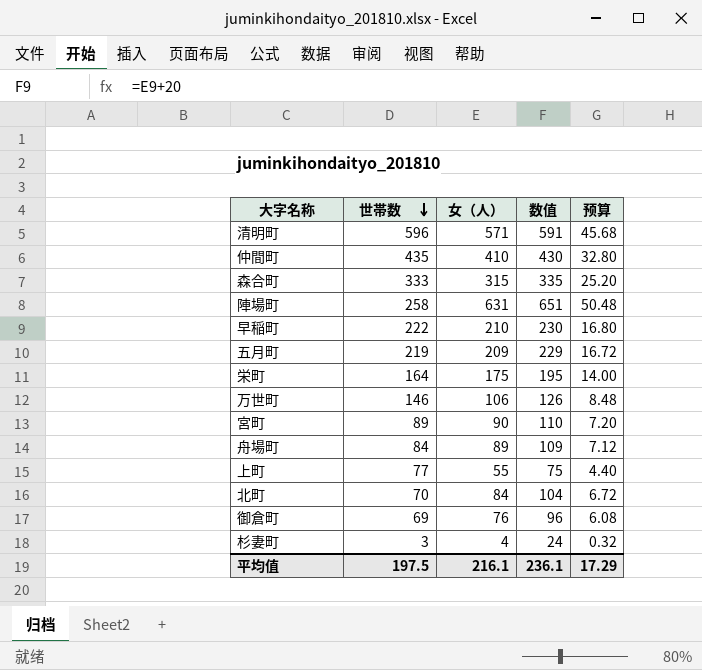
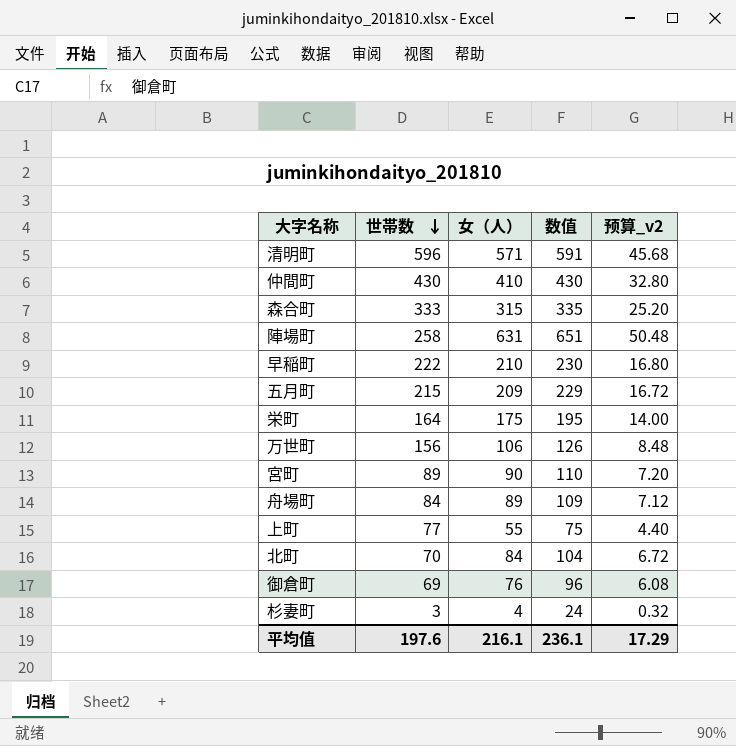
column name: 预算 -> 预算_v2
仲間町 | 世帯数: 435 -> 430
五月町 | 世帯数: 219 -> 215
万世町 | 世帯数: 146 -> 156
平均值 | 世帯数: 197.5 -> 197.6

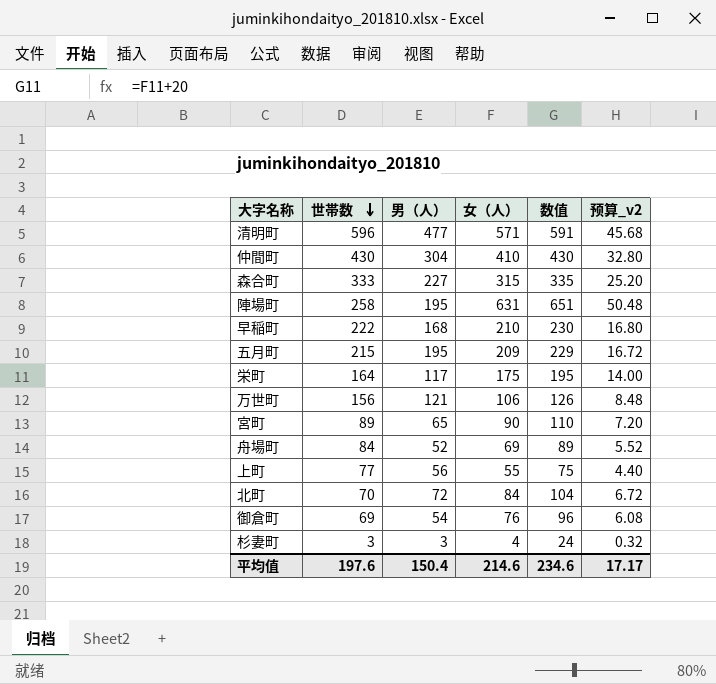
column 男（人） | position: none -> 3
舟場町 | 女（人）: 89 -> 69
舟場町 | 数值: 109 -> 89
舟場町 | 预算_v2: 7.12 -> 5.52
平均值 | 女（人）: 216.1 -> 214.6
平均值 | 数值: 236.1 -> 234.6
平均值 | 预算_v2: 17.29 -> 17.17

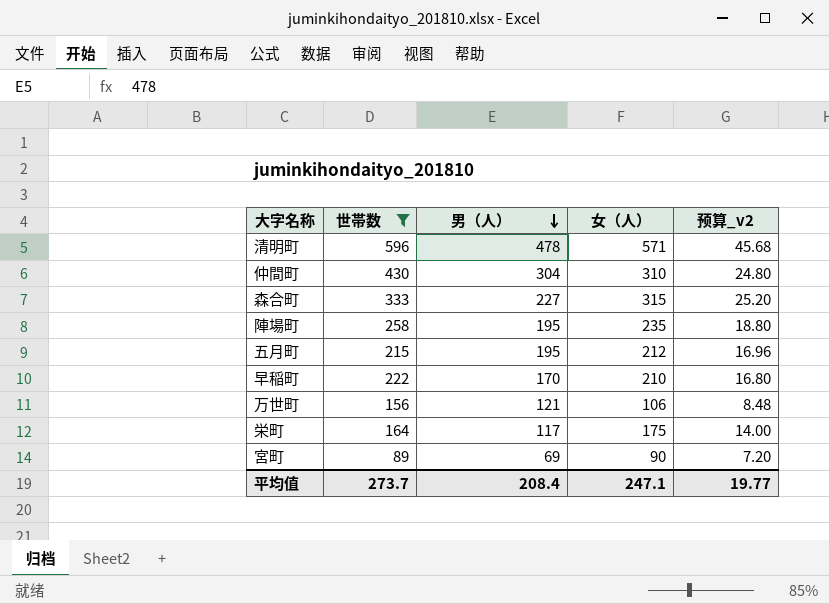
filter: none -> 世帯数 >= 89
row order: 世帯数 descending -> 男（人） descending
column 数值 | formula: [女（人）] + 20 -> none
清明町 | 男（人）: 477 -> 478
仲間町 | 女（人）: 410 -> 310
仲間町 | 预算_v2: 32.80 -> 24.80
陣場町 | 女（人）: 631 -> 235
陣場町 | 预算_v2: 50.48 -> 18.80
五月町 | 女（人）: 209 -> 212
五月町 | 预算_v2: 16.72 -> 16.96
早稲町 | 男（人）: 168 -> 170
宮町 | 男（人）: 65 -> 69
平均值 | 世帯数: 197.6 -> 273.7
平均值 | 男（人）: 150.4 -> 208.4
平均值 | 女（人）: 214.6 -> 247.1
平均值 | 预算_v2: 17.17 -> 19.77

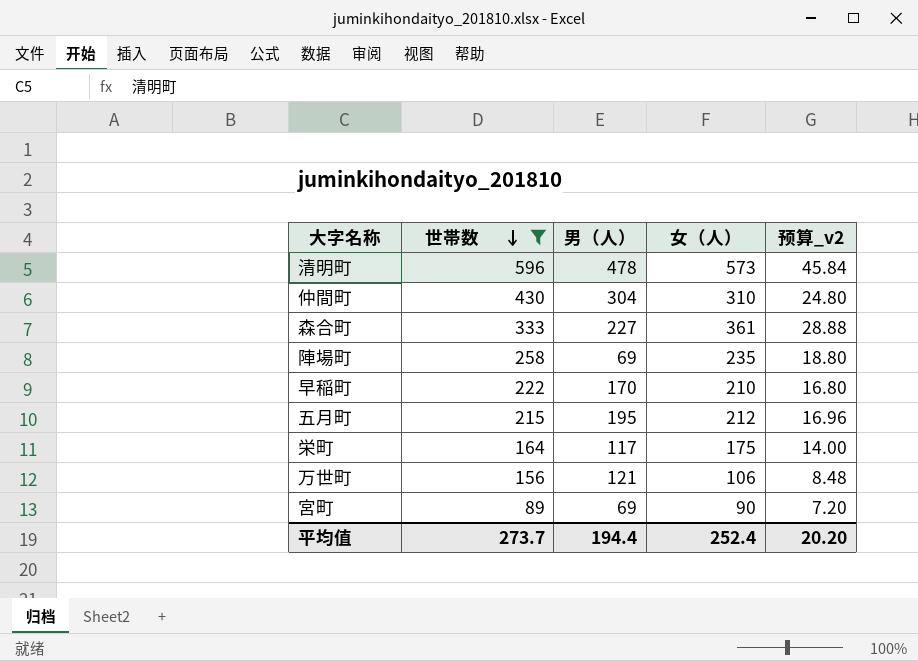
row order: 男（人） descending -> 世帯数 descending
清明町 | 女（人）: 571 -> 573
清明町 | 预算_v2: 45.68 -> 45.84
森合町 | 女（人）: 315 -> 361
森合町 | 预算_v2: 25.20 -> 28.88
陣場町 | 男（人）: 195 -> 69
平均值 | 男（人）: 208.4 -> 194.4
平均值 | 女（人）: 247.1 -> 252.4
平均值 | 预算_v2: 19.77 -> 20.20

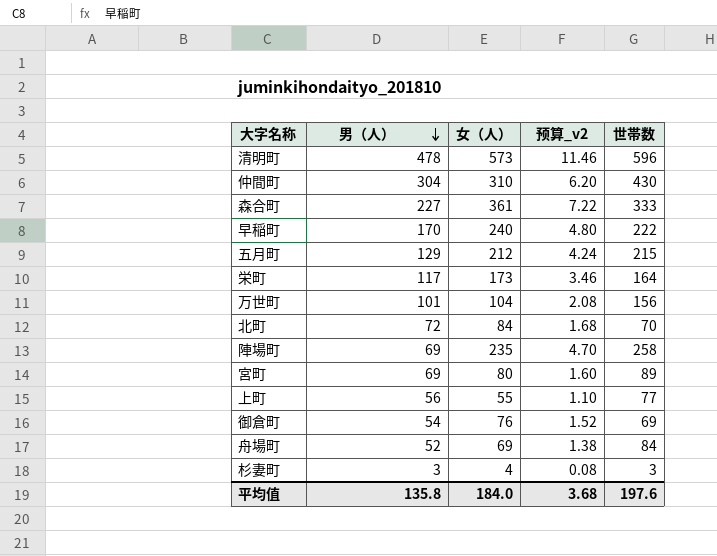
filter: 世帯数 >= 89 -> none
row order: 世帯数 descending -> 男（人） descending
column 预算_v2 | formula: [女（人）] * 0.08 -> [女（人）] * 0.02
column 世帯数 | position: 2 -> 5
早稲町 | 女（人）: 210 -> 240
五月町 | 男（人）: 195 -> 129
栄町 | 女（人）: 175 -> 173
万世町 | 男（人）: 121 -> 101
万世町 | 女（人）: 106 -> 104
宮町 | 女（人）: 90 -> 80
平均值 | 男（人）: 194.4 -> 135.8
平均值 | 女（人）: 252.4 -> 184.0
平均值 | 预算_v2: 20.20 -> 3.68
平均值 | 世帯数: 273.7 -> 197.6

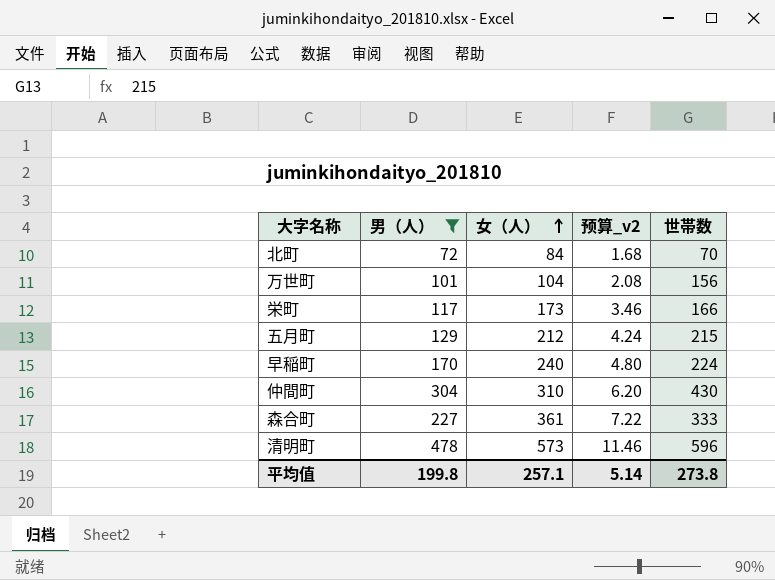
filter: none -> 男（人） >= 72
row order: 男（人） descending -> 女（人） ascending
栄町 | 世帯数: 164 -> 166
早稲町 | 世帯数: 222 -> 224
平均值 | 男（人）: 135.8 -> 199.8
平均值 | 女（人）: 184.0 -> 257.1
平均值 | 预算_v2: 3.68 -> 5.14
平均值 | 世帯数: 197.6 -> 273.8

